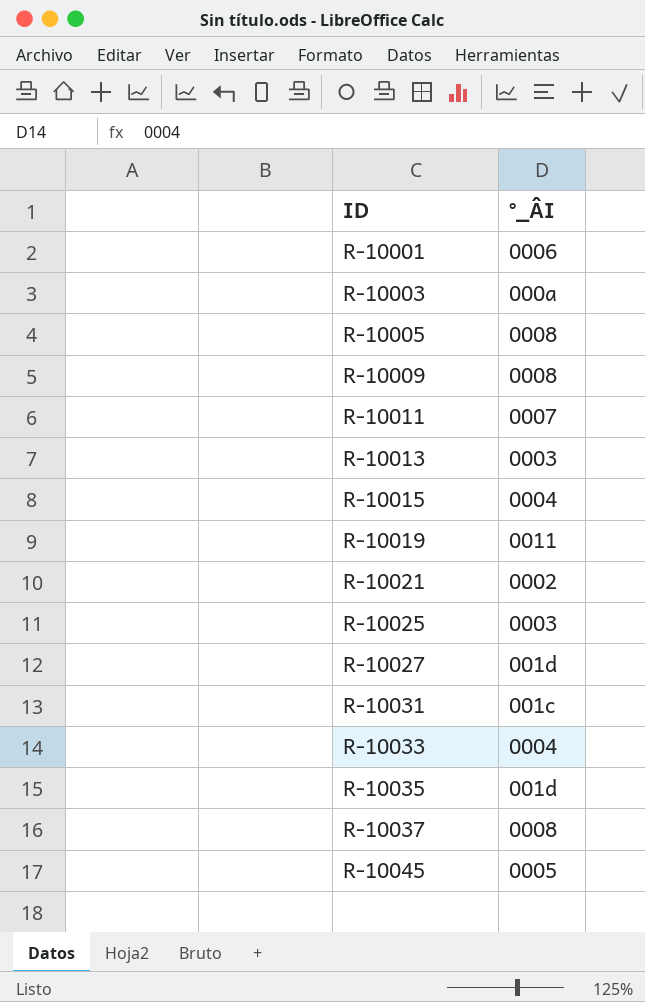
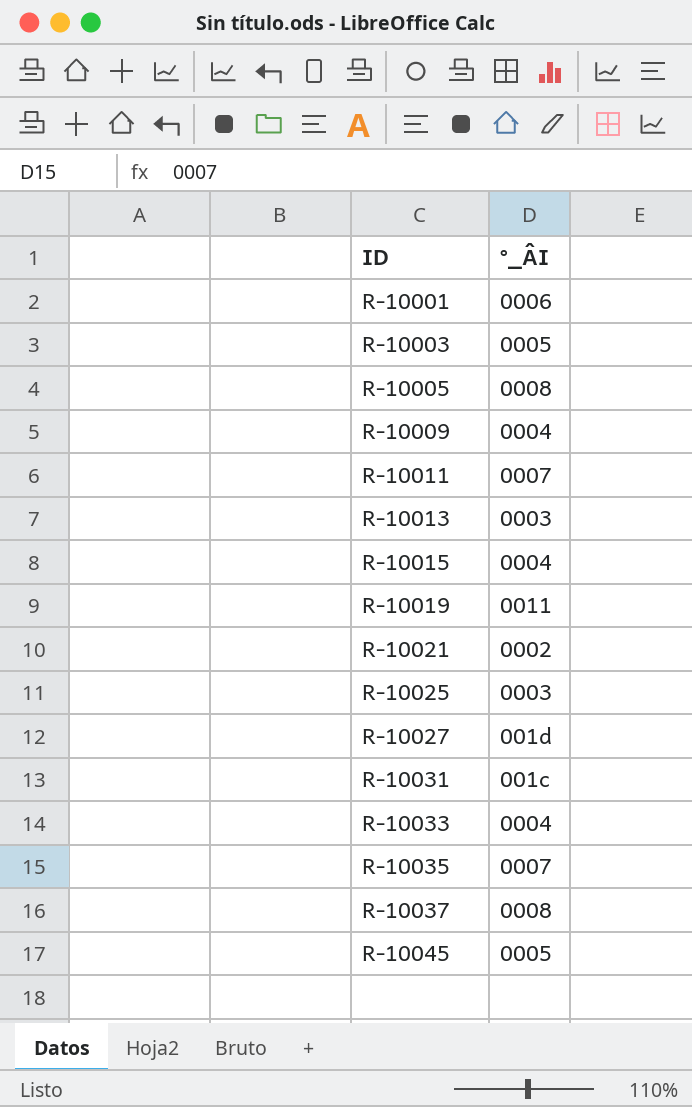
R-10003 | °_ÂI: 000a -> 0005
R-10009 | °_ÂI: 0008 -> 0004
R-10035 | °_ÂI: 001d -> 0007

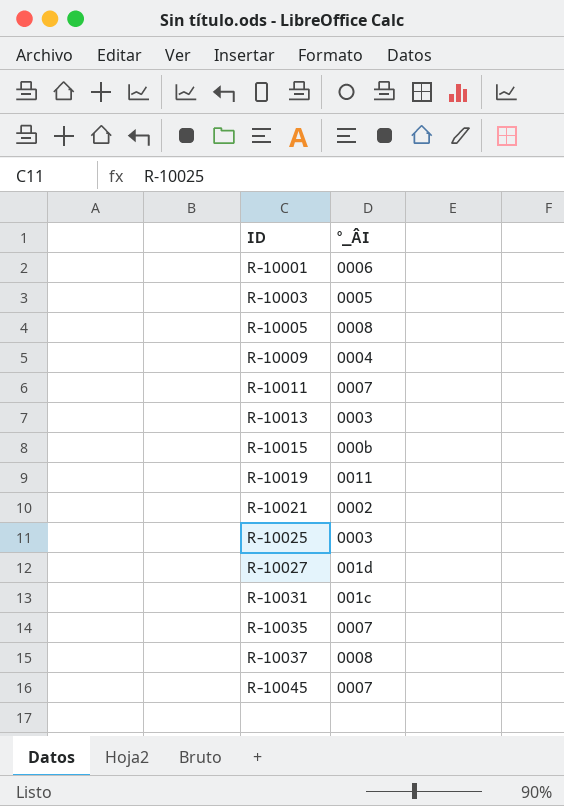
row R-10033: 0004 -> none
R-10015 | °_ÂI: 0004 -> 000b
R-10045 | °_ÂI: 0005 -> 0007

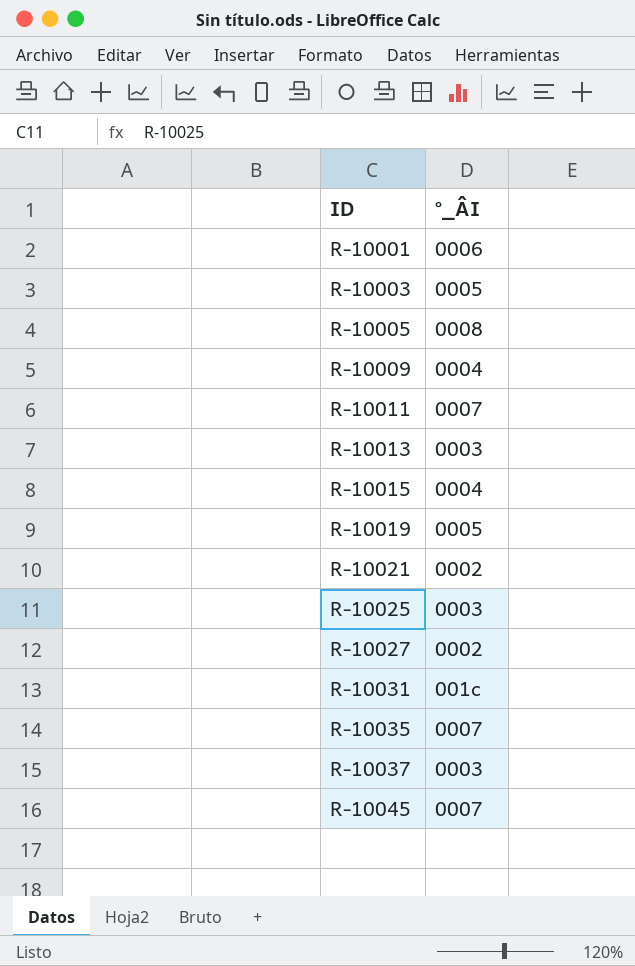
R-10015 | °_ÂI: 000b -> 0004
R-10019 | °_ÂI: 0011 -> 0005
R-10027 | °_ÂI: 001d -> 0002
R-10037 | °_ÂI: 0008 -> 0003

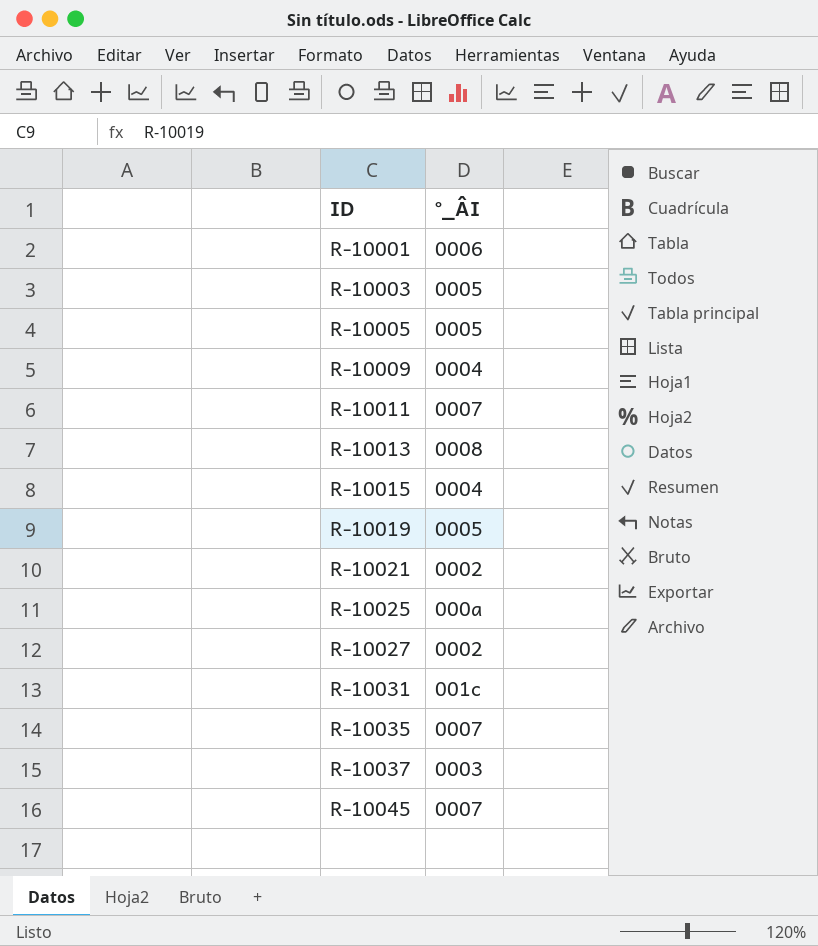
R-10005 | °_ÂI: 0008 -> 0005
R-10013 | °_ÂI: 0003 -> 0008
R-10025 | °_ÂI: 0003 -> 000a

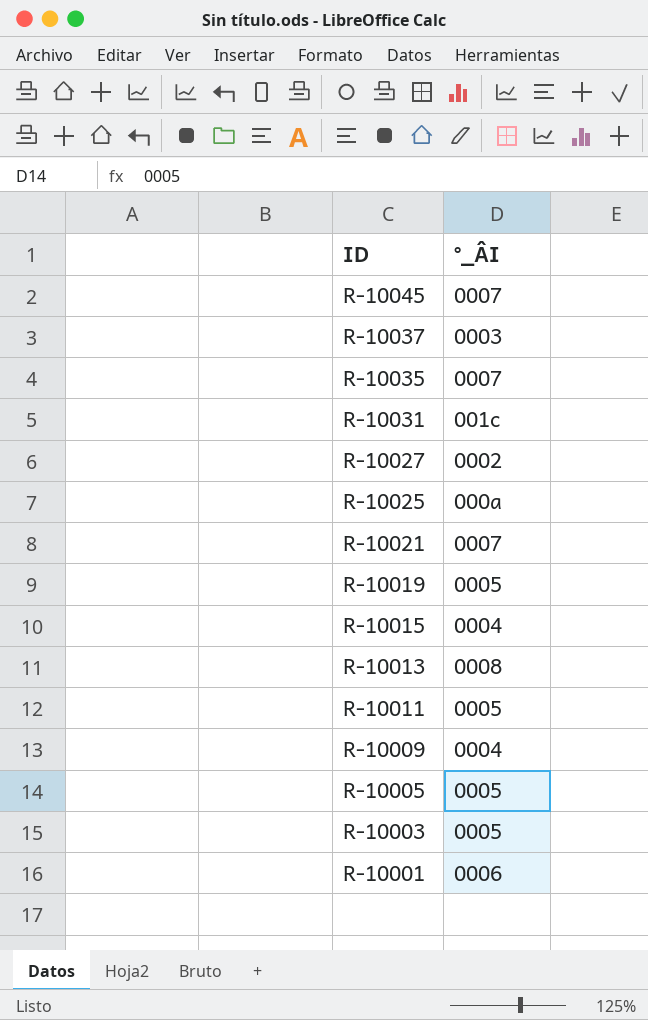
row order: ID ascending -> ID descending
R-10021 | °_ÂI: 0002 -> 0007
R-10011 | °_ÂI: 0007 -> 0005

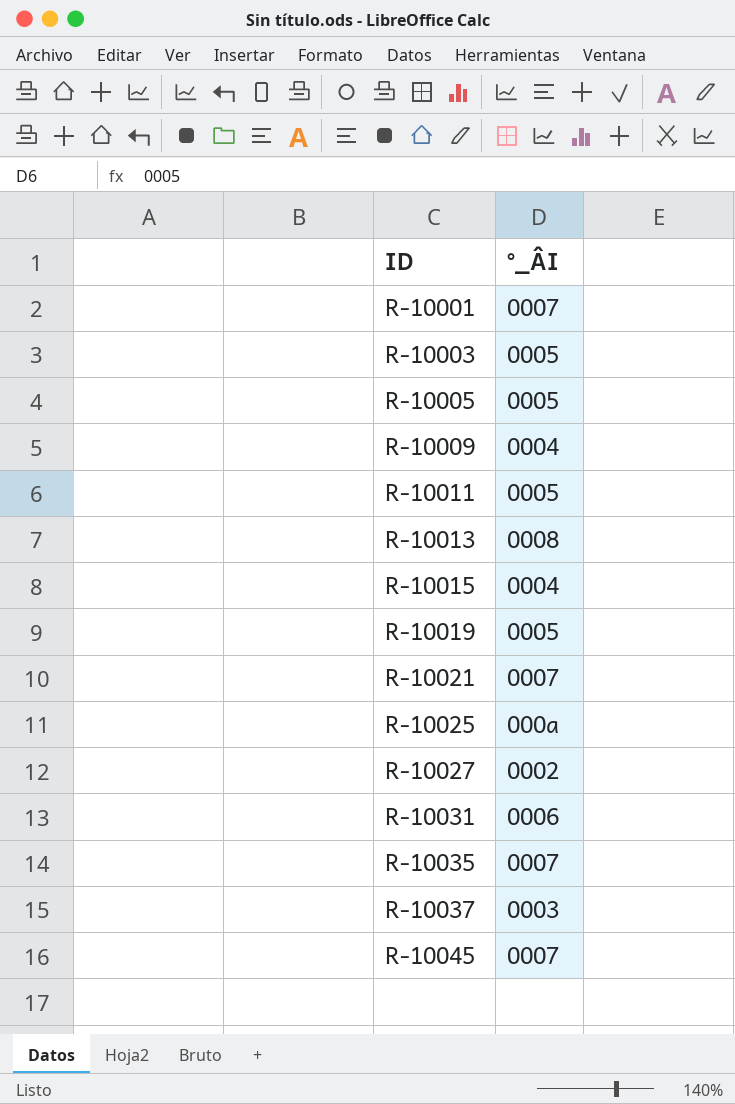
row order: ID descending -> ID ascending
R-10001 | °_ÂI: 0006 -> 0007
R-10031 | °_ÂI: 001c -> 0006

